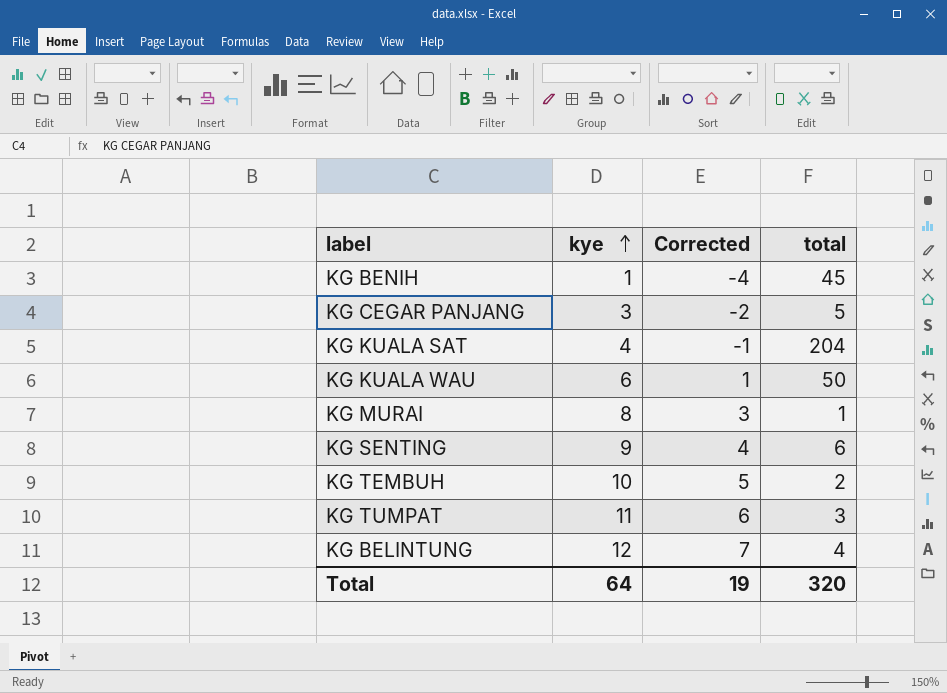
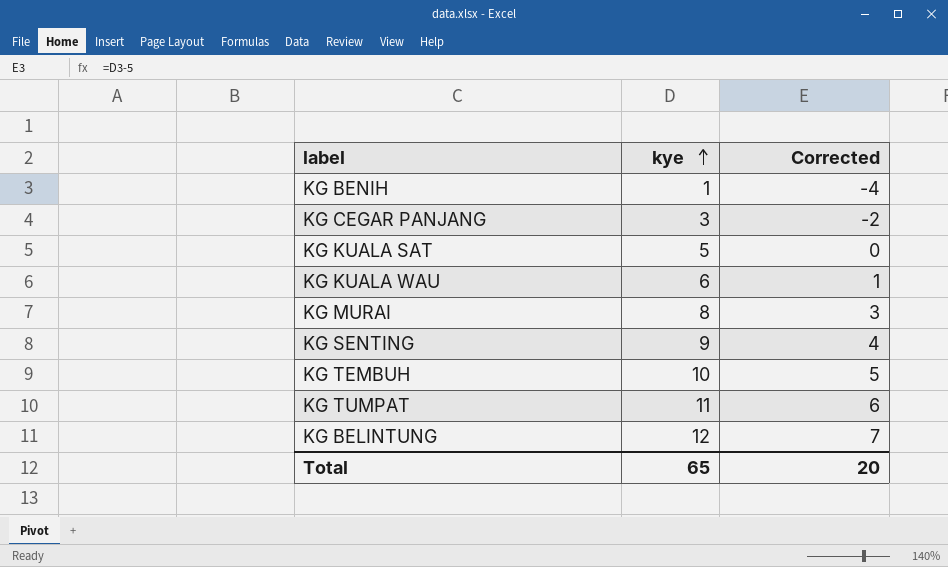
column total | position: 4 -> none
KG KUALA SAT | kye: 4 -> 5
KG KUALA SAT | Corrected: -1 -> 0
Total | kye: 64 -> 65
Total | Corrected: 19 -> 20

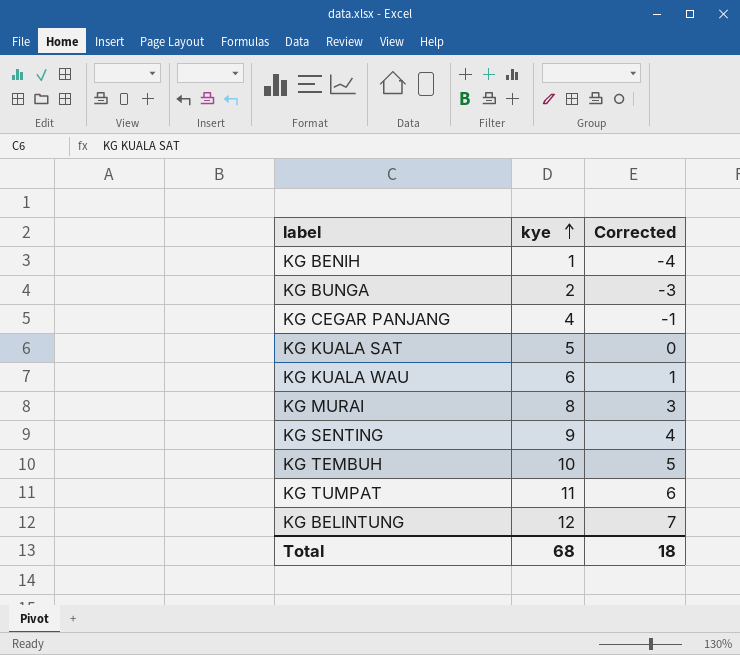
row KG BUNGA: none -> 2 | -3
KG CEGAR PANJANG | kye: 3 -> 4
KG CEGAR PANJANG | Corrected: -2 -> -1
Total | kye: 65 -> 68
Total | Corrected: 20 -> 18

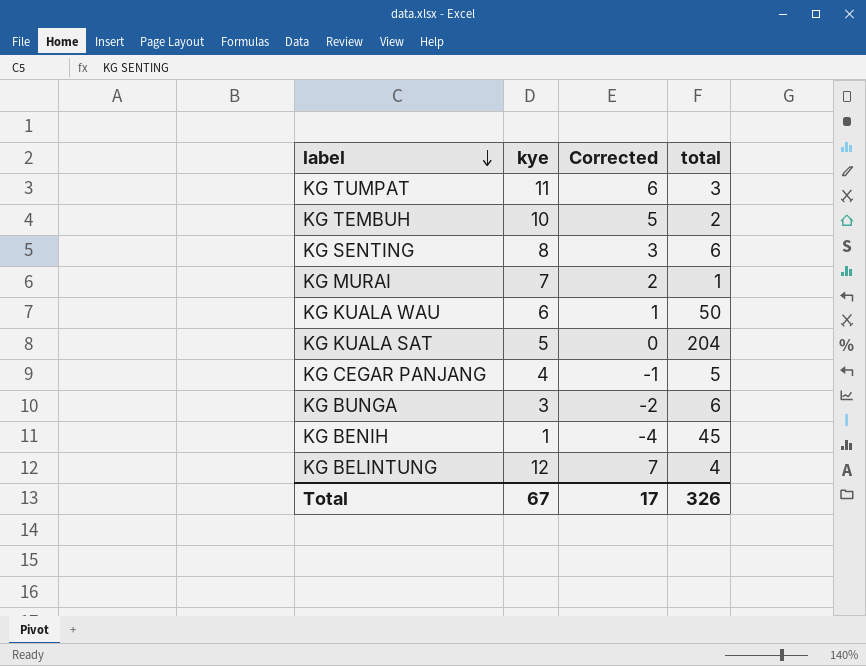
row order: kye ascending -> label descending
column total | position: none -> 4
KG SENTING | kye: 9 -> 8
KG SENTING | Corrected: 4 -> 3
KG MURAI | kye: 8 -> 7
KG MURAI | Corrected: 3 -> 2
KG BUNGA | kye: 2 -> 3
KG BUNGA | Corrected: -3 -> -2
Total | kye: 68 -> 67
Total | Corrected: 18 -> 17

